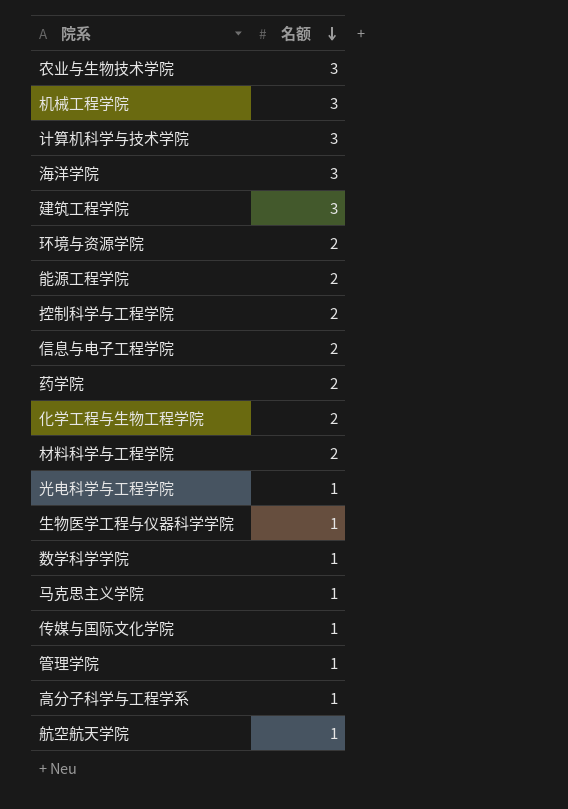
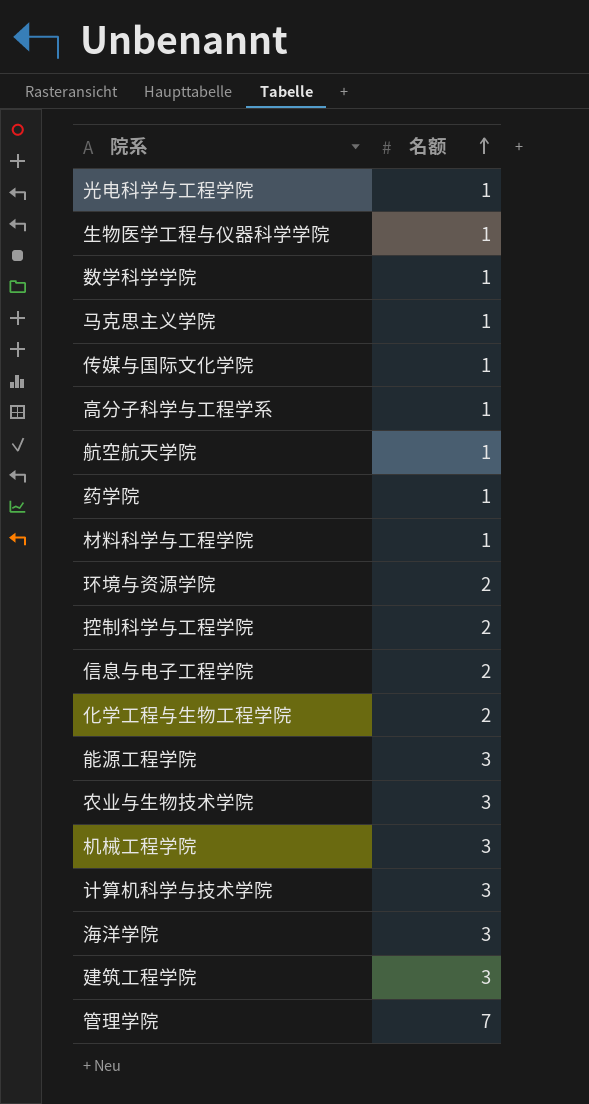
row order: 名额 descending -> 名额 ascending
药学院 | 名额: 2 -> 1
材料科学与工程学院 | 名额: 2 -> 1
能源工程学院 | 名额: 2 -> 3
管理学院 | 名额: 1 -> 7

